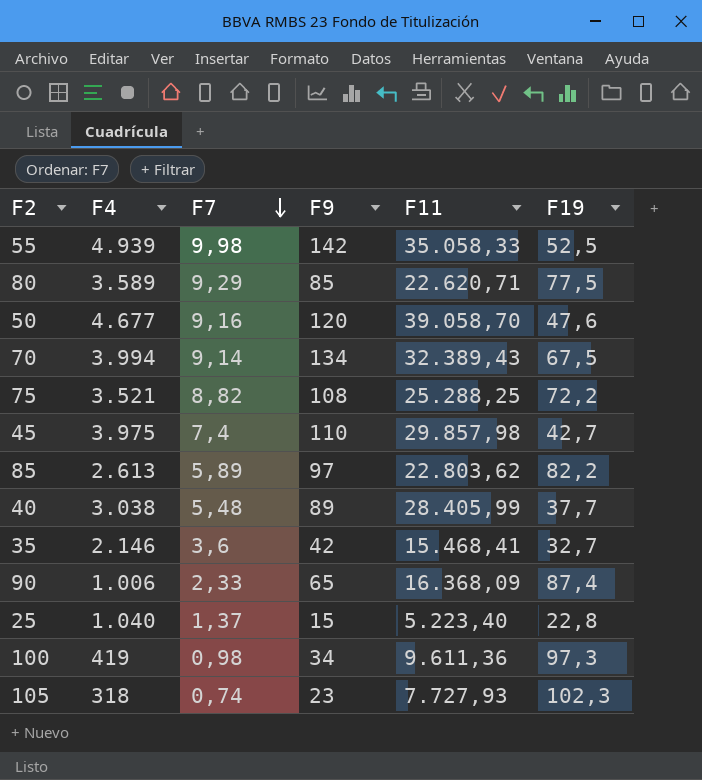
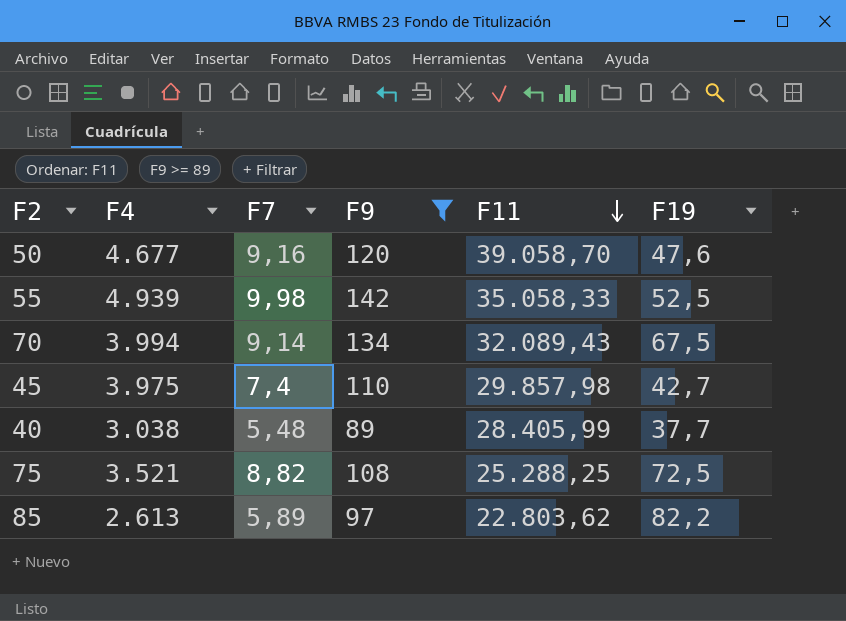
filter: none -> F9 >= 89
row order: F7 descending -> F11 descending
70 | F11: 32.389,43 -> 32.089,43
75 | F19: 72,2 -> 72,5

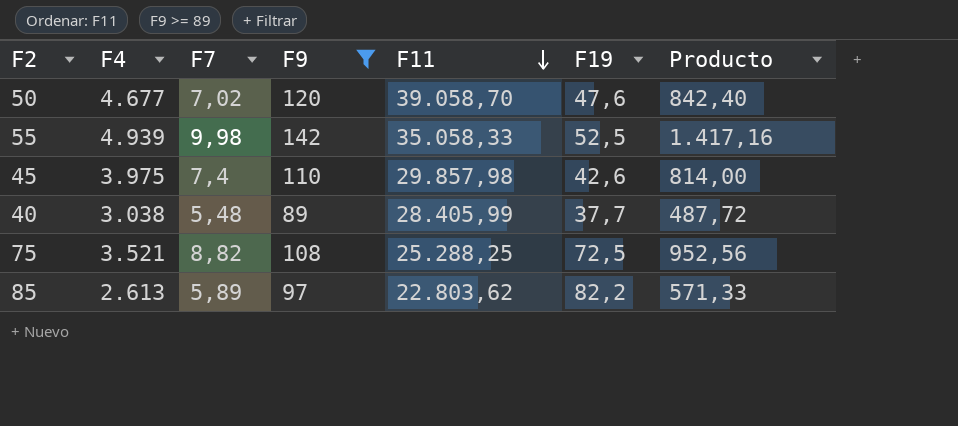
column Producto | formula: none -> [F7] * [F9]
row 70: 3.994 | 9,14 | 134 | 32.089,43 | 67,5 -> none
50 | F7: 9,16 -> 7,02
45 | F19: 42,7 -> 42,6

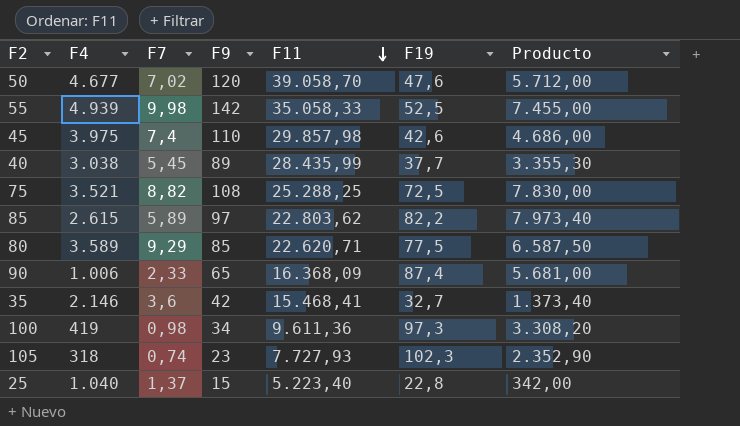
filter: F9 >= 89 -> none
column Producto | formula: [F7] * [F9] -> [F9] * [F19]
40 | F7: 5,48 -> 5,45
40 | F11: 28.405,99 -> 28.435,99
85 | F4: 2.613 -> 2.615

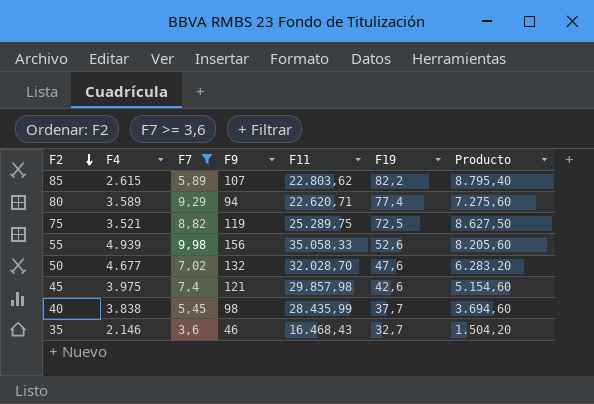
filter: none -> F7 >= 3,6
row order: F11 descending -> F2 descending
85 | F9: 97 -> 107
85 | Producto: 7.973,40 -> 8.795,40
80 | F9: 85 -> 94
80 | F19: 77,5 -> 77,4
80 | Producto: 6.587,50 -> 7.275,60
75 | F9: 108 -> 119
75 | F11: 25.288,25 -> 25.289,75
75 | Producto: 7.830,00 -> 8.627,50
55 | F9: 142 -> 156
55 | F19: 52,5 -> 52,6
55 | Producto: 7.455,00 -> 8.205,60
50 | F9: 120 -> 132
50 | F11: 39.058,70 -> 32.028,70
50 | Producto: 5.712,00 -> 6.283,20
45 | F9: 110 -> 121
45 | Producto: 4.686,00 -> 5.154,60
40 | F4: 3.038 -> 3.838
40 | F9: 89 -> 98
40 | Producto: 3.355,30 -> 3.694,60
35 | F9: 42 -> 46
35 | F11: 15.468,41 -> 16.468,43
35 | Producto: 1.373,40 -> 1.504,20

